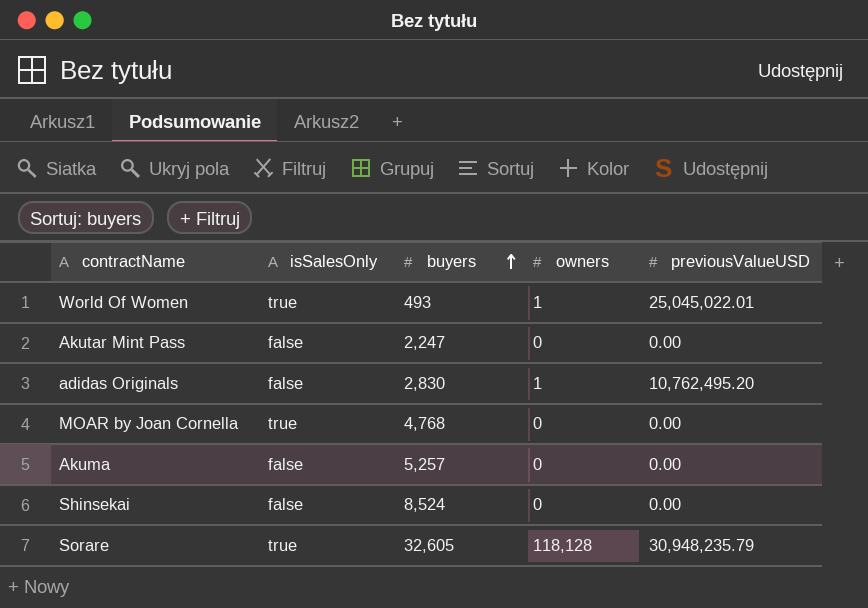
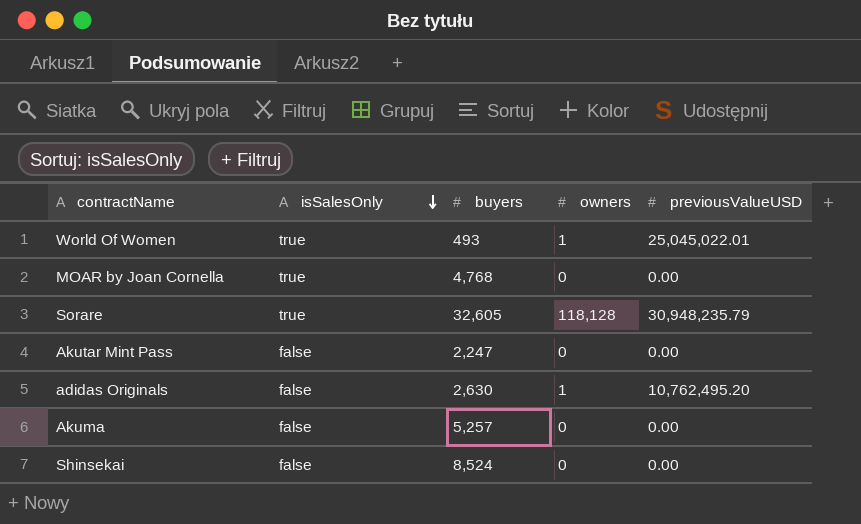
row order: buyers ascending -> isSalesOnly descending
adidas Originals | buyers: 2,830 -> 2,630

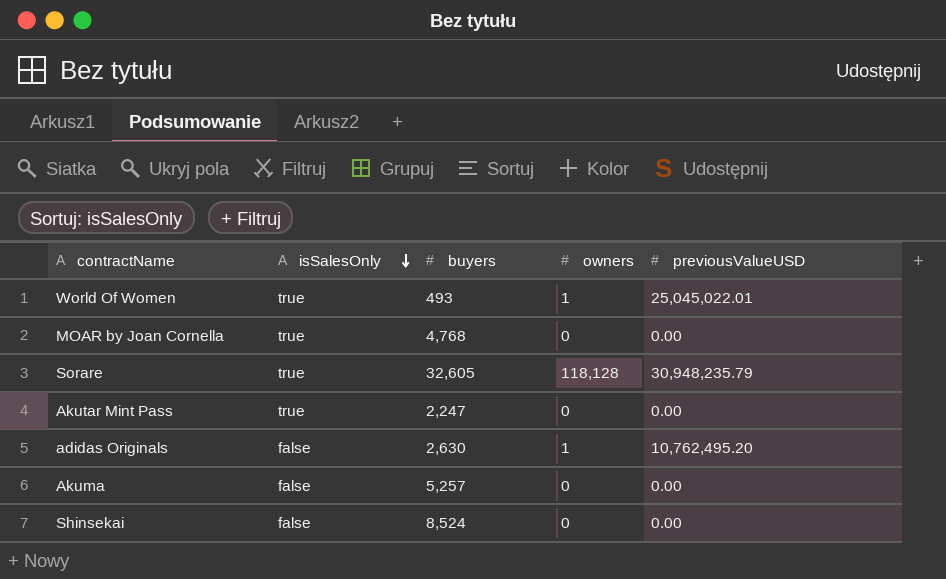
Akutar Mint Pass | isSalesOnly: false -> true

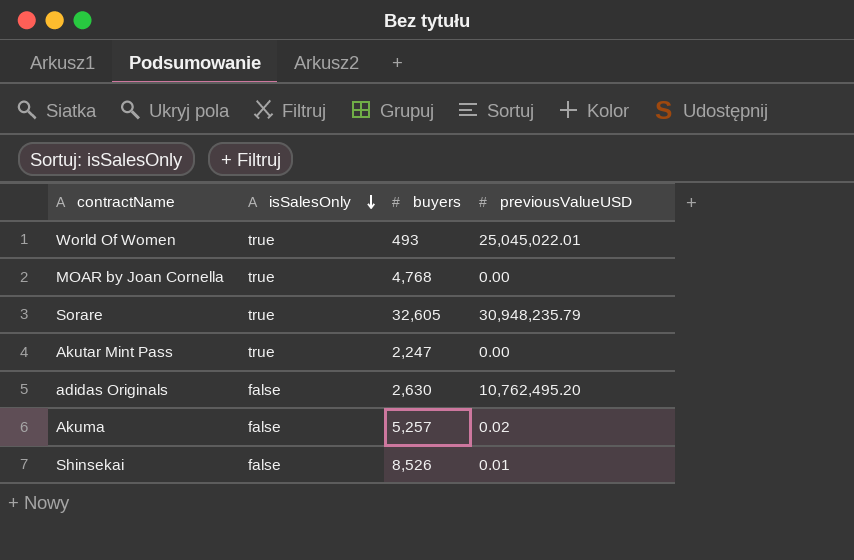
column owners | position: 4 -> none
Akuma | previousValueUSD: 0.00 -> 0.02
Shinsekai | buyers: 8,524 -> 8,526
Shinsekai | previousValueUSD: 0.00 -> 0.01

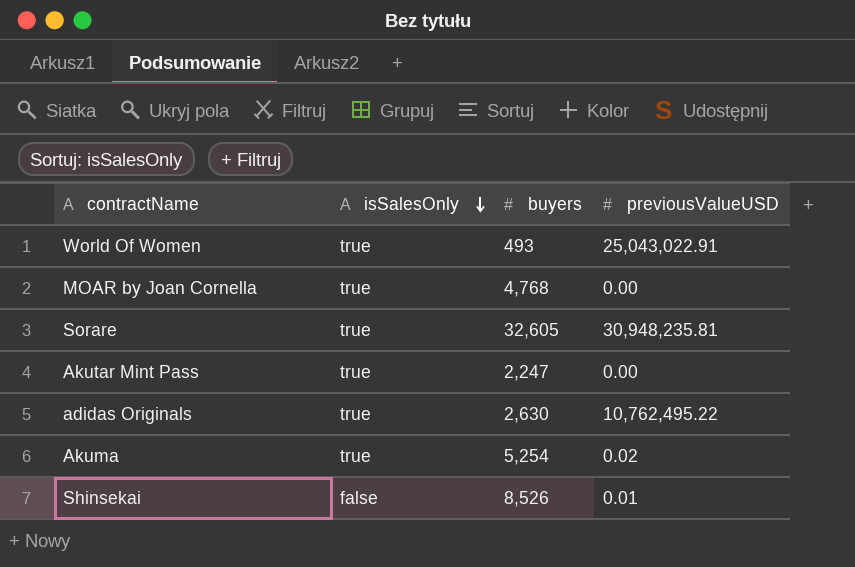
World Of Women | previousValueUSD: 25,045,022.01 -> 25,043,022.91
Sorare | previousValueUSD: 30,948,235.79 -> 30,948,235.81
adidas Originals | isSalesOnly: false -> true
adidas Originals | previousValueUSD: 10,762,495.20 -> 10,762,495.22
Akuma | isSalesOnly: false -> true
Akuma | buyers: 5,257 -> 5,254

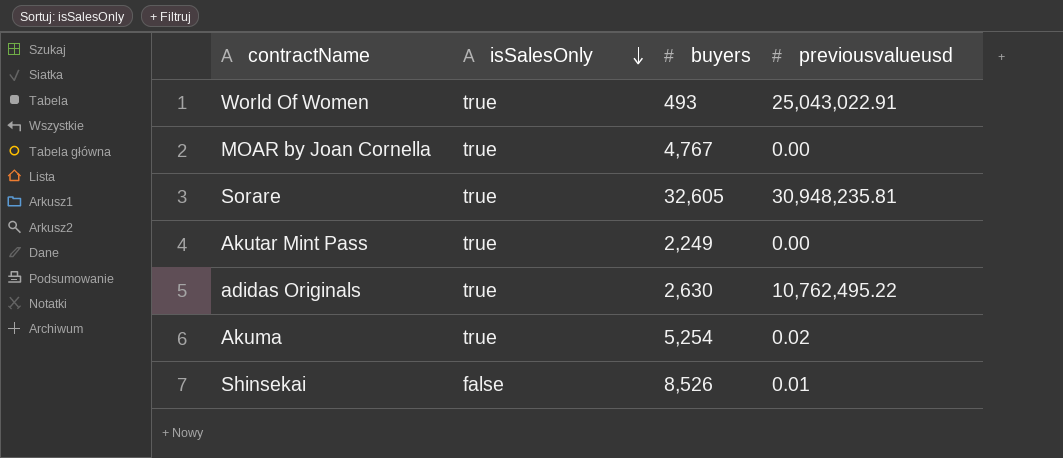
column name: previousValueUSD -> previousvalueusd
MOAR by Joan Cornella | buyers: 4,768 -> 4,767
Akutar Mint Pass | buyers: 2,247 -> 2,249

